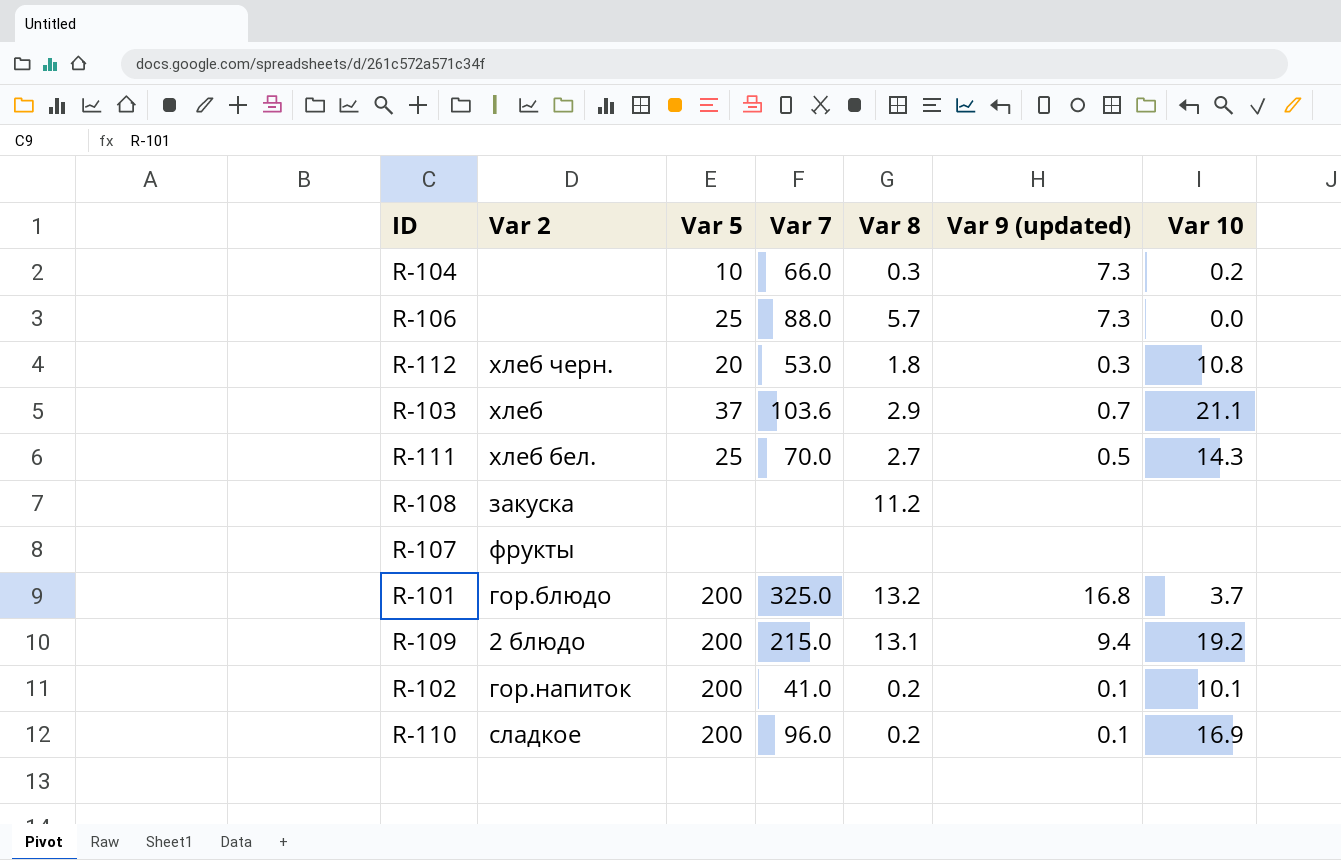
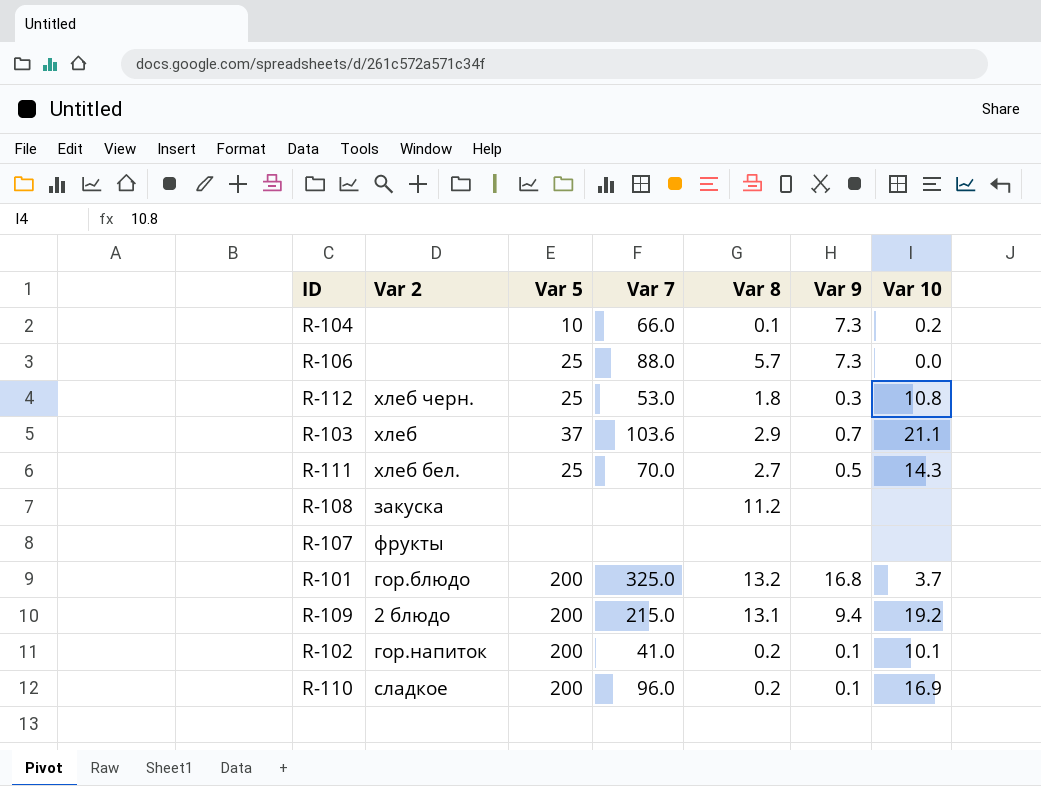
column name: Var 9 (updated) -> Var 9
R-104 | Var 8: 0.3 -> 0.1
R-112 | Var 5: 20 -> 25

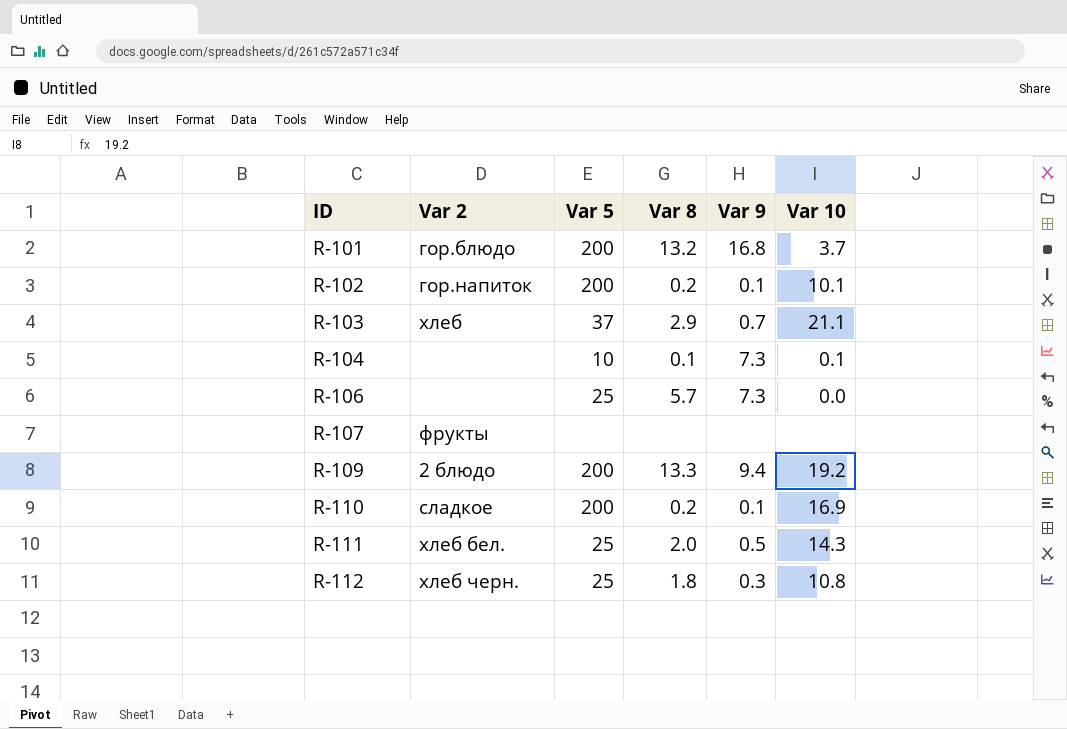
row order: none -> ID ascending
column Var 7 | position: 4 -> none
row R-108: закуска | none | none | 11.2 | none | none -> none
R-104 | Var 10: 0.2 -> 0.1
R-109 | Var 8: 13.1 -> 13.3
R-111 | Var 8: 2.7 -> 2.0

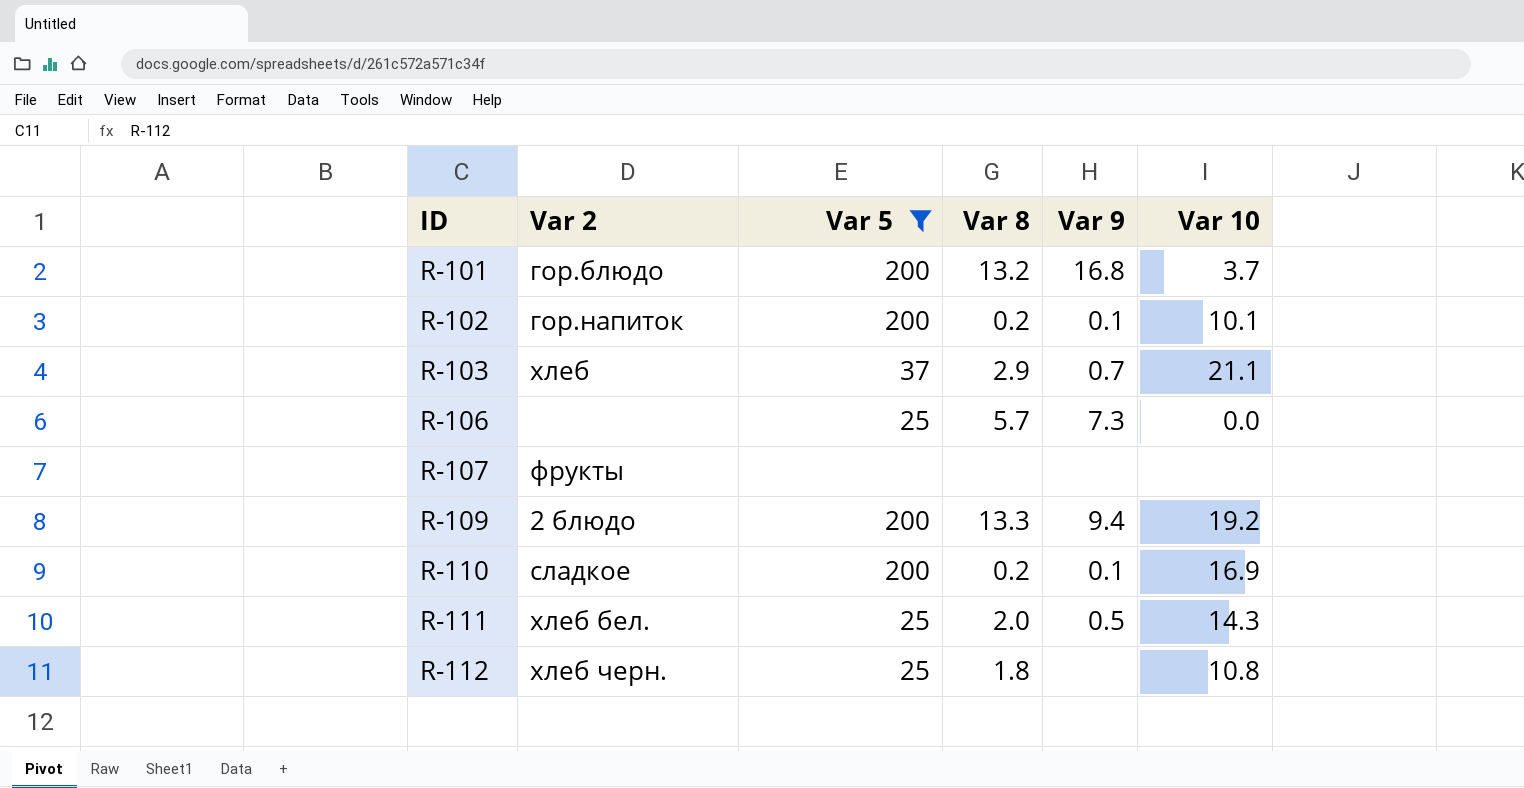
filter: none -> Var 5 != 10
R-112 | Var 9: 0.3 -> none

